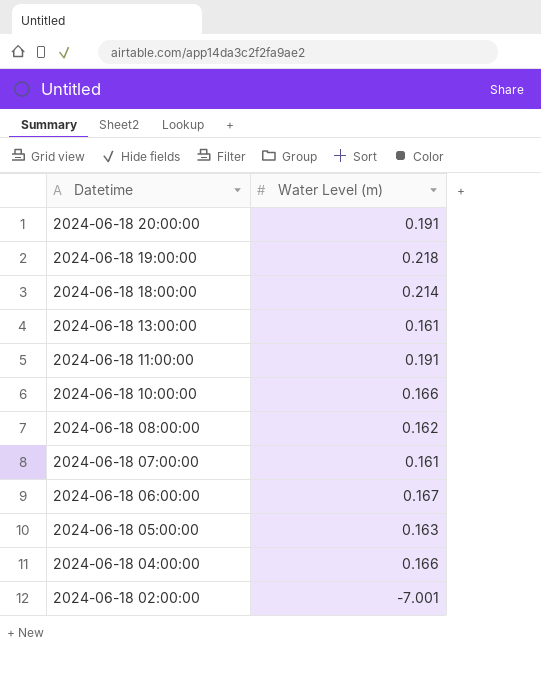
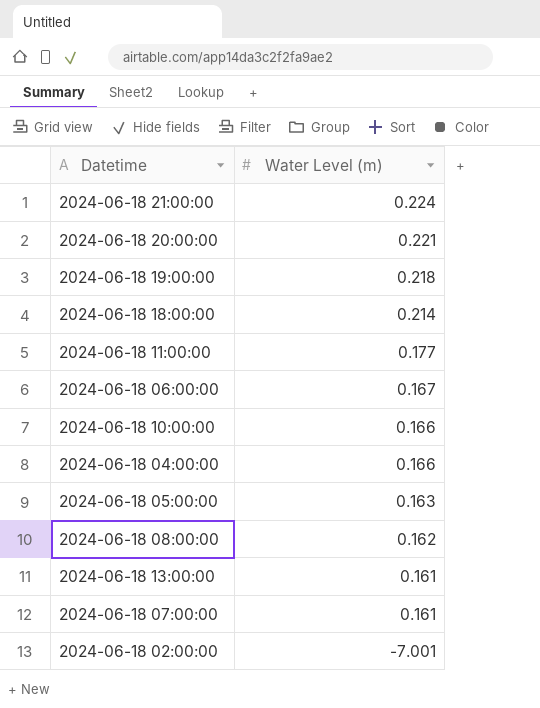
row order: Datetime descending -> Water Level (m) descending
row 2024-06-18 21:00:00: none -> 0.224
2024-06-18 20:00:00 | Water Level (m): 0.191 -> 0.221
2024-06-18 11:00:00 | Water Level (m): 0.191 -> 0.177

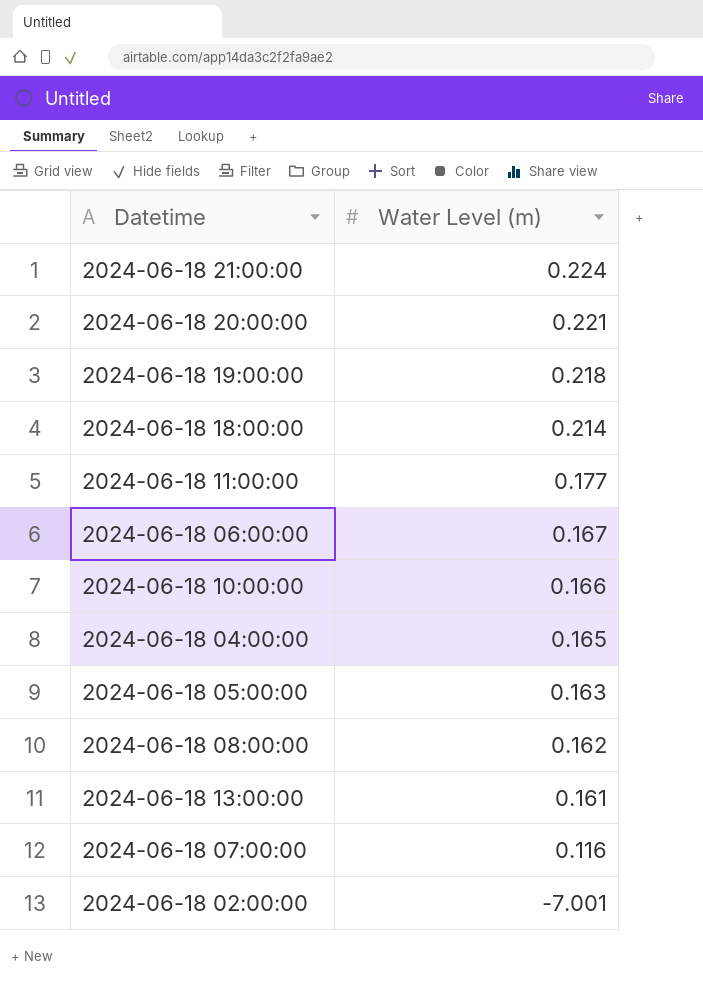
2024-06-18 04:00:00 | Water Level (m): 0.166 -> 0.165
2024-06-18 07:00:00 | Water Level (m): 0.161 -> 0.116

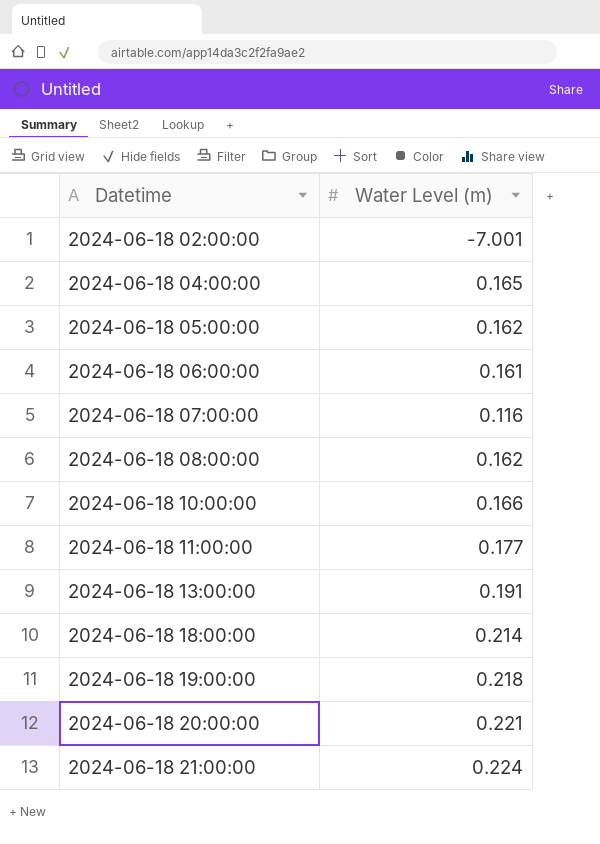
row order: Water Level (m) descending -> Datetime ascending
2024-06-18 05:00:00 | Water Level (m): 0.163 -> 0.162
2024-06-18 06:00:00 | Water Level (m): 0.167 -> 0.161
2024-06-18 13:00:00 | Water Level (m): 0.161 -> 0.191

